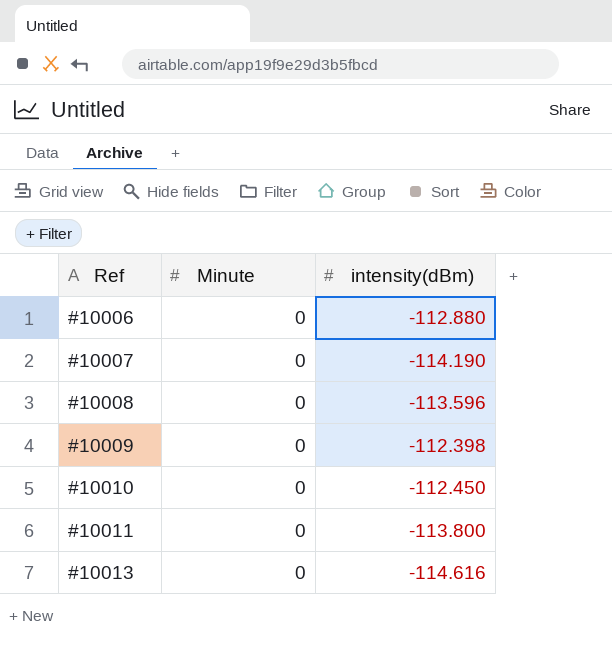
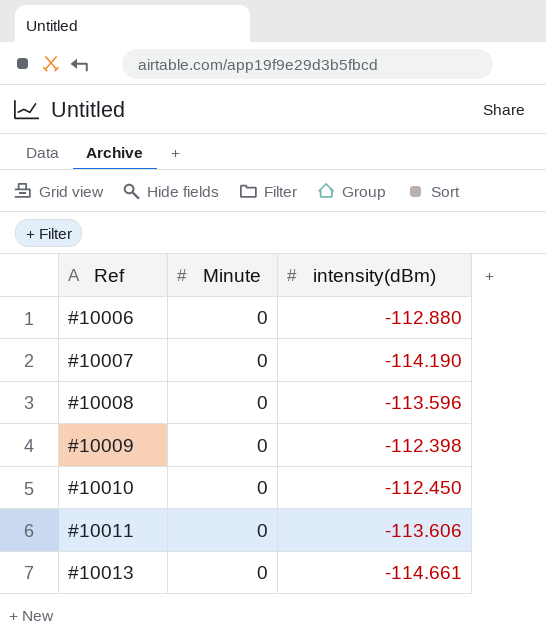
#10011 | intensity(dBm): -113.800 -> -113.606
#10013 | intensity(dBm): -114.616 -> -114.661

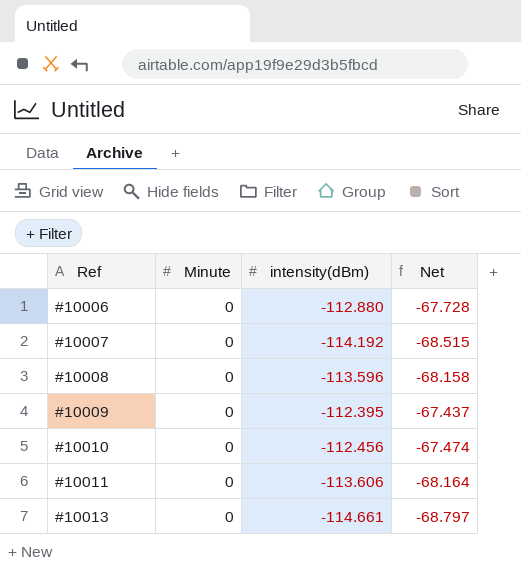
column Net | formula: none -> [intensity(dBm)] * 0.6
#10007 | intensity(dBm): -114.190 -> -114.192
#10009 | intensity(dBm): -112.398 -> -112.395
#10010 | intensity(dBm): -112.450 -> -112.456

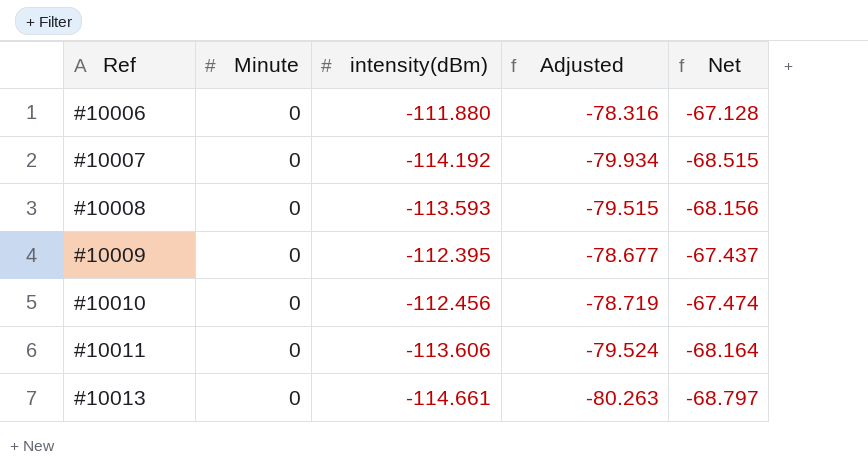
column Adjusted | formula: none -> [intensity(dBm)] * 0.7
#10006 | intensity(dBm): -112.880 -> -111.880
#10006 | Net: -67.728 -> -67.128
#10008 | intensity(dBm): -113.596 -> -113.593
#10008 | Net: -68.158 -> -68.156

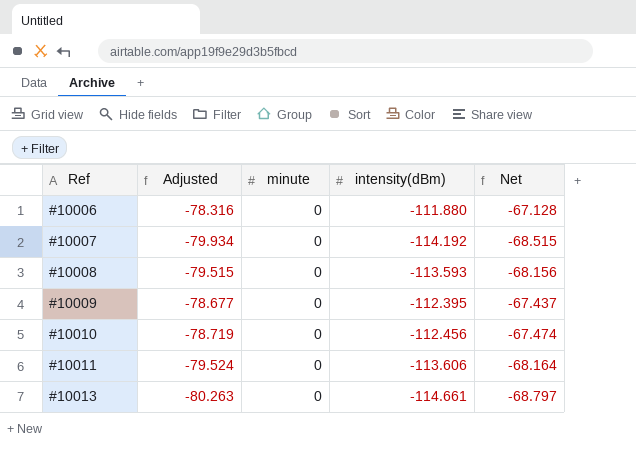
column Adjusted | position: 4 -> 2
column name: Minute -> minute

